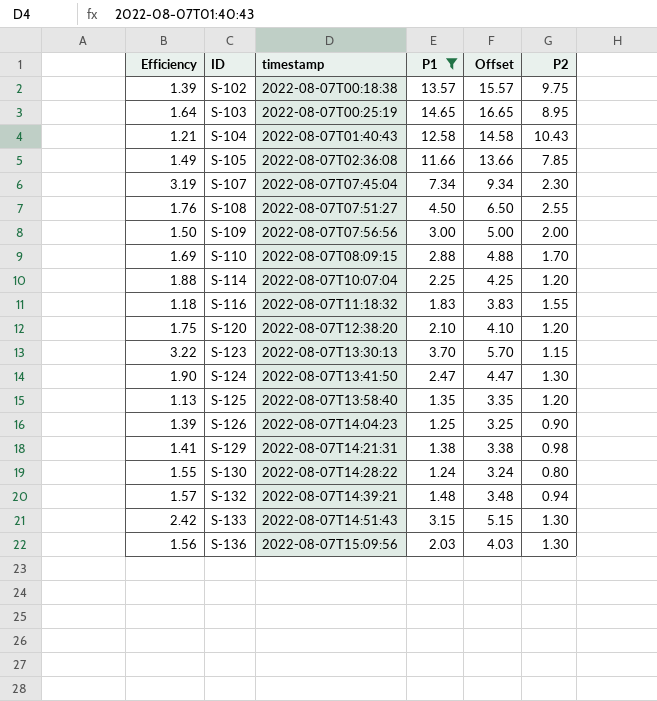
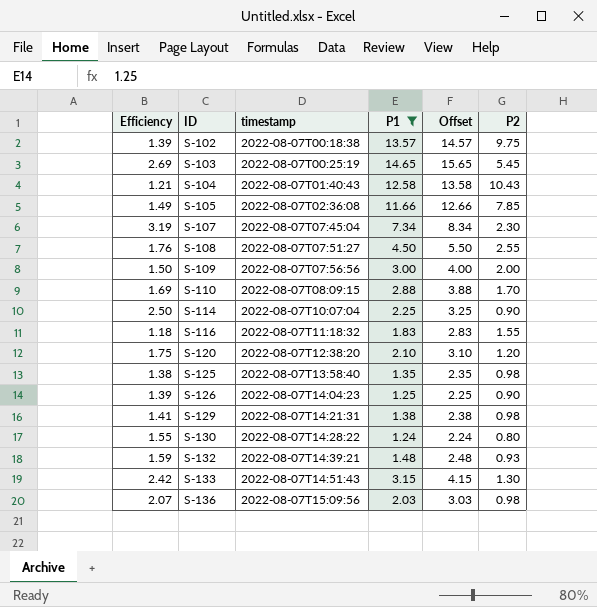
column Offset | formula: [P1] + 2 -> [P1] + 1
row S-123: 3.22 | 2022-08-07T13:30:13 | 3.70 | 5.70 | 1.15 -> none
row S-124: 1.90 | 2022-08-07T13:41:50 | 2.47 | 4.47 | 1.30 -> none
S-103 | Efficiency: 1.64 -> 2.69
S-103 | P2: 8.95 -> 5.45
S-114 | Efficiency: 1.88 -> 2.50
S-114 | P2: 1.20 -> 0.90
S-125 | Efficiency: 1.13 -> 1.38
S-125 | P2: 1.20 -> 0.98
S-132 | Efficiency: 1.57 -> 1.59
S-132 | P2: 0.94 -> 0.93
S-136 | Efficiency: 1.56 -> 2.07
S-136 | P2: 1.30 -> 0.98

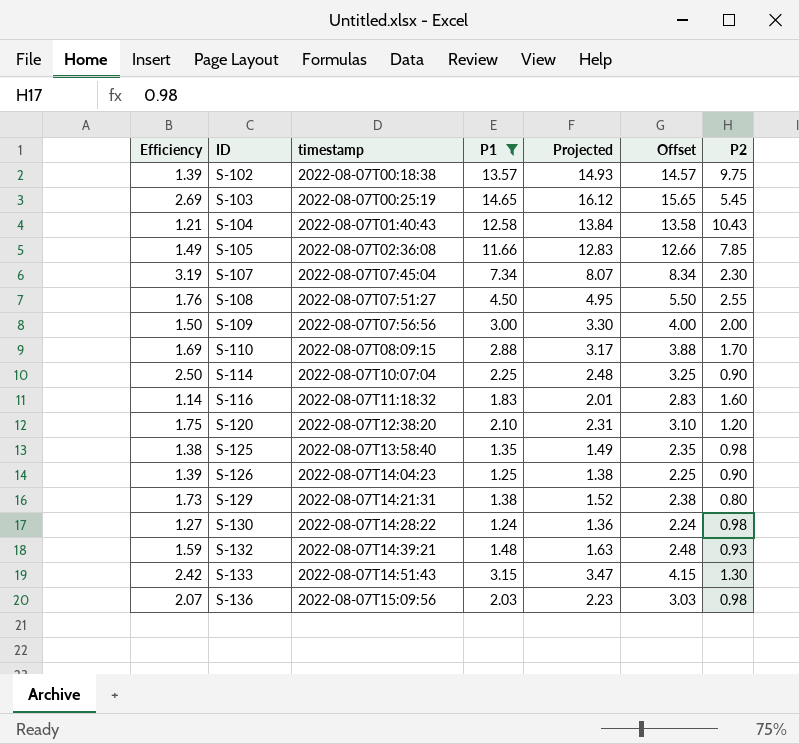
column Projected | formula: none -> [P1] * 1.1
S-116 | Efficiency: 1.18 -> 1.14
S-116 | P2: 1.55 -> 1.60
S-129 | Efficiency: 1.41 -> 1.73
S-129 | P2: 0.98 -> 0.80
S-130 | Efficiency: 1.55 -> 1.27
S-130 | P2: 0.80 -> 0.98

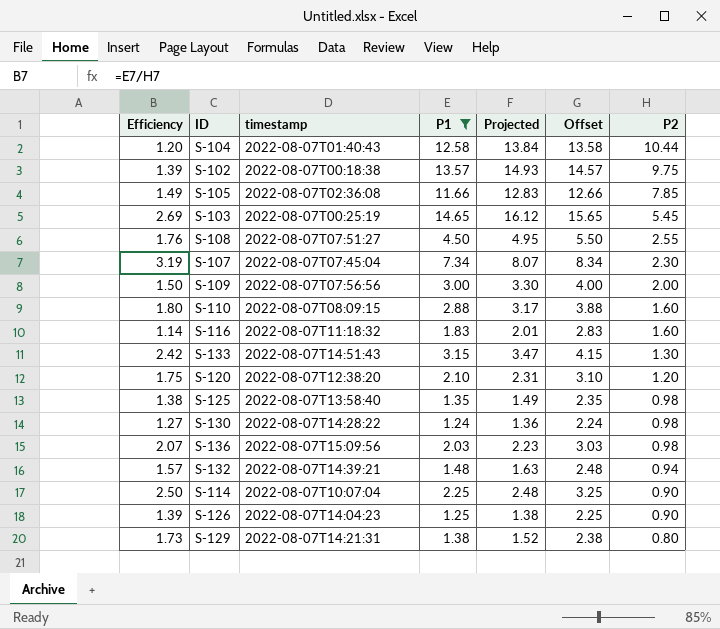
row order: ID ascending -> P2 descending
S-104 | Efficiency: 1.21 -> 1.20
S-104 | P2: 10.43 -> 10.44
S-110 | Efficiency: 1.69 -> 1.80
S-110 | P2: 1.70 -> 1.60
S-132 | Efficiency: 1.59 -> 1.57
S-132 | P2: 0.93 -> 0.94

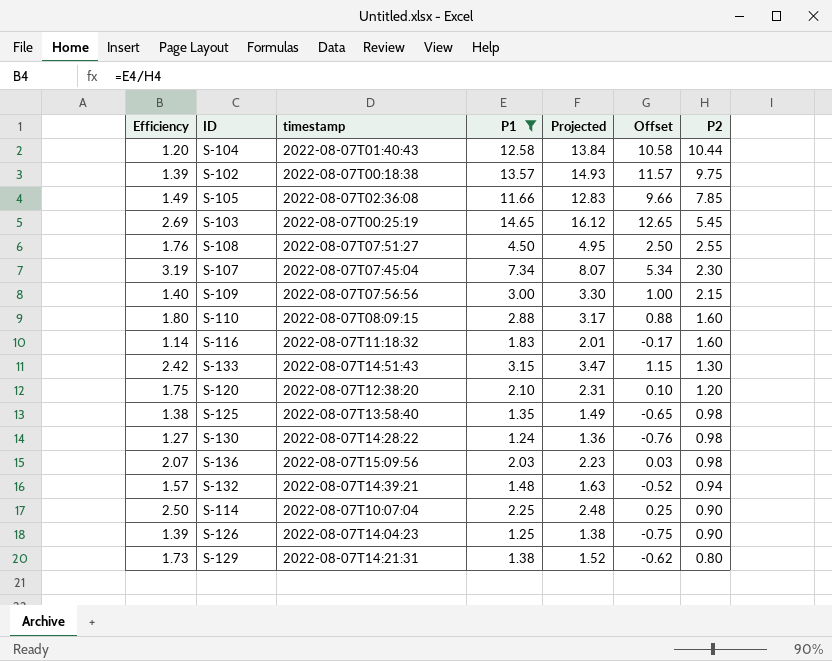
column Offset | formula: [P1] + 1 -> [P1] - 2
S-109 | Efficiency: 1.50 -> 1.40
S-109 | P2: 2.00 -> 2.15

